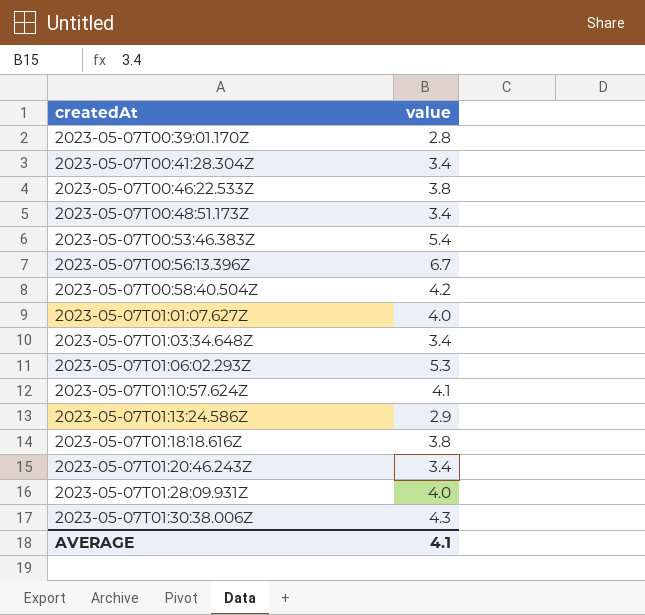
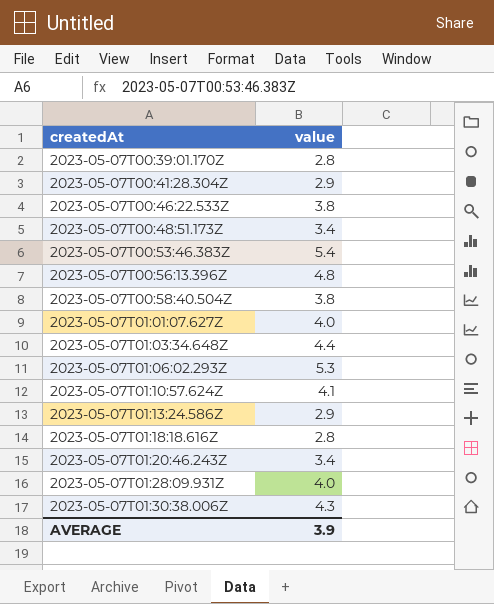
2023-05-07T00:41:28.304Z | value: 3.4 -> 2.9
2023-05-07T00:56:13.396Z | value: 6.7 -> 4.8
2023-05-07T00:58:40.504Z | value: 4.2 -> 3.8
2023-05-07T01:03:34.648Z | value: 3.4 -> 4.4
2023-05-07T01:18:18.616Z | value: 3.8 -> 2.8
AVERAGE | value: 4.1 -> 3.9

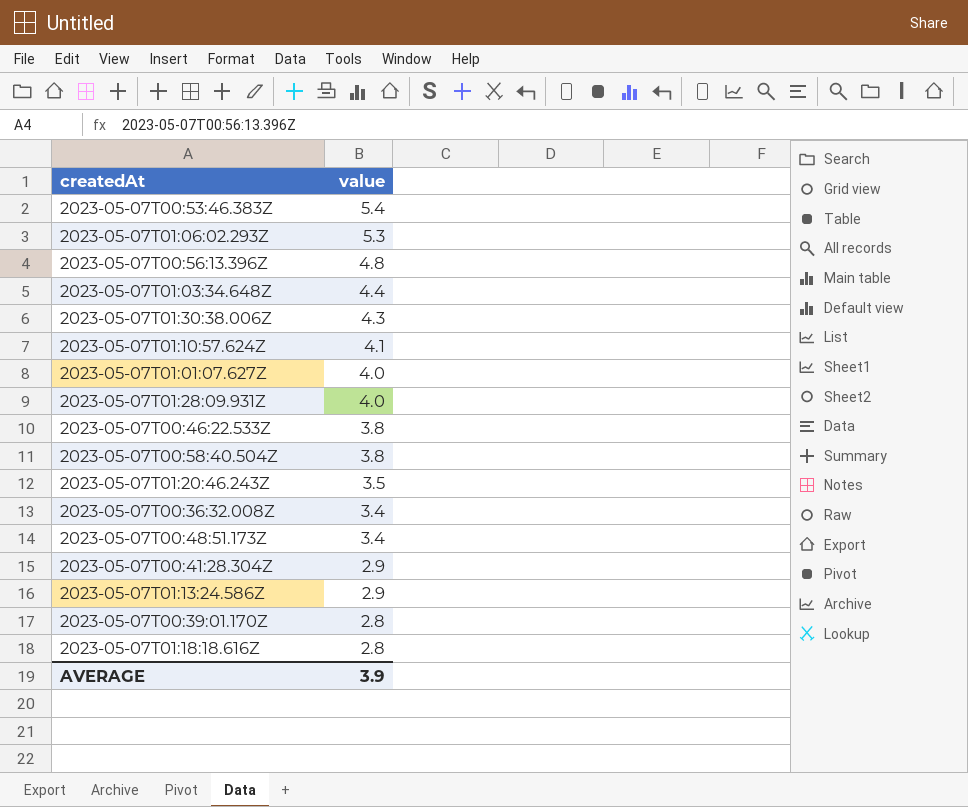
row order: createdAt ascending -> value descending
2023-05-07T01:20:46.243Z | value: 3.4 -> 3.5
row 2023-05-07T00:36:32.008Z: none -> 3.4

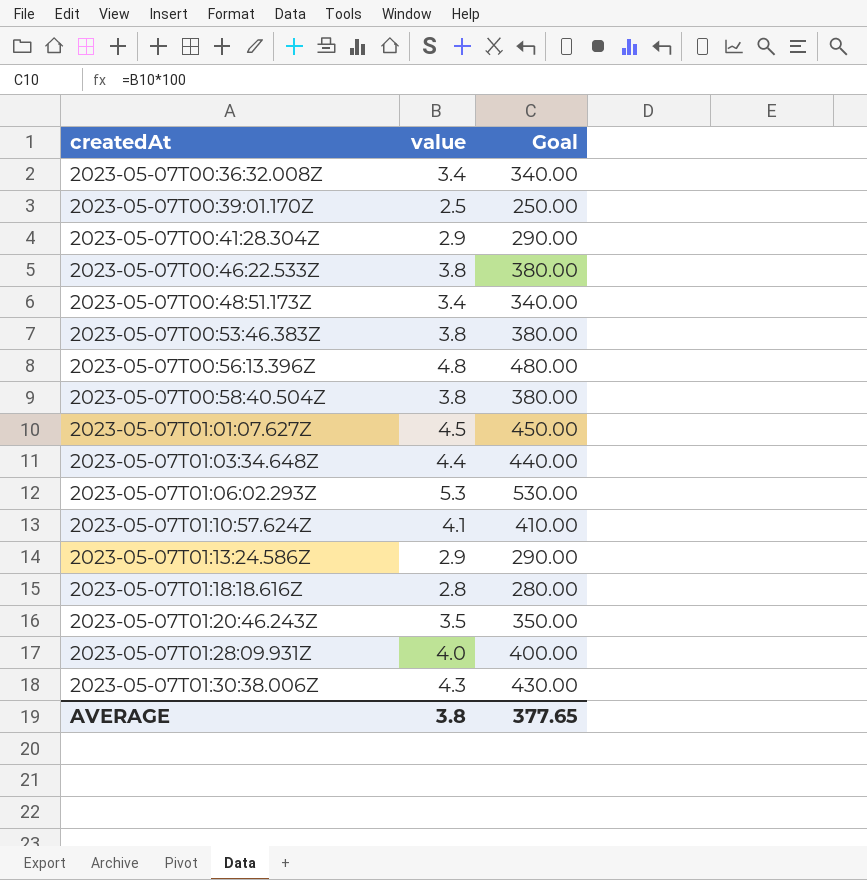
row order: value descending -> createdAt ascending
column Goal | formula: none -> [value] * 100
2023-05-07T00:39:01.170Z | value: 2.8 -> 2.5
2023-05-07T00:53:46.383Z | value: 5.4 -> 3.8
2023-05-07T01:01:07.627Z | value: 4.0 -> 4.5
AVERAGE | value: 3.9 -> 3.8

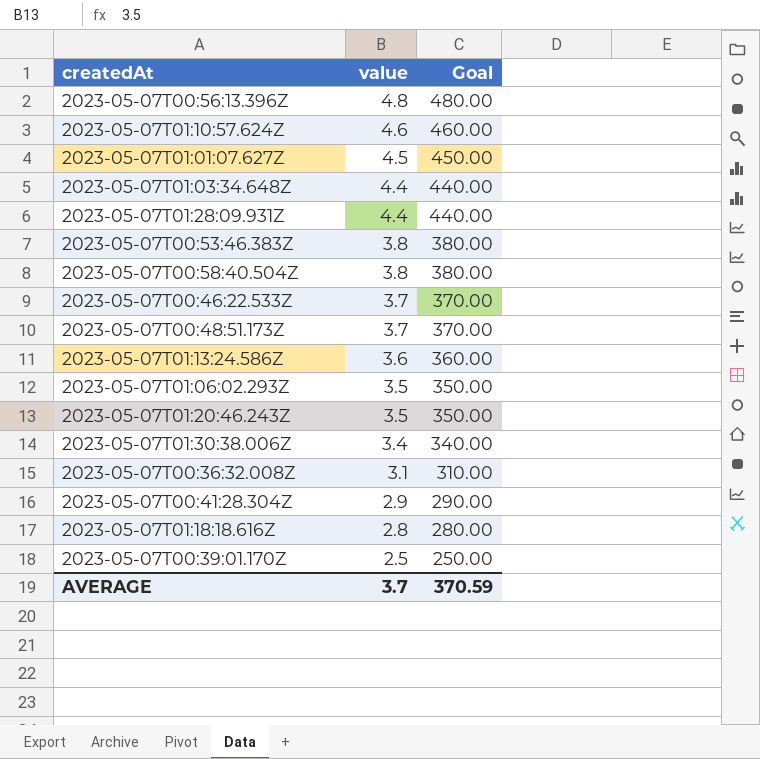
row order: createdAt ascending -> value descending
2023-05-07T01:10:57.624Z | value: 4.1 -> 4.6
2023-05-07T01:10:57.624Z | Goal: 410.00 -> 460.00
2023-05-07T01:28:09.931Z | value: 4.0 -> 4.4
2023-05-07T01:28:09.931Z | Goal: 400.00 -> 440.00
2023-05-07T00:46:22.533Z | value: 3.8 -> 3.7
2023-05-07T00:46:22.533Z | Goal: 380.00 -> 370.00
2023-05-07T00:48:51.173Z | value: 3.4 -> 3.7
2023-05-07T00:48:51.173Z | Goal: 340.00 -> 370.00
2023-05-07T01:13:24.586Z | value: 2.9 -> 3.6
2023-05-07T01:13:24.586Z | Goal: 290.00 -> 360.00
2023-05-07T01:06:02.293Z | value: 5.3 -> 3.5
2023-05-07T01:06:02.293Z | Goal: 530.00 -> 350.00
2023-05-07T01:30:38.006Z | value: 4.3 -> 3.4
2023-05-07T01:30:38.006Z | Goal: 430.00 -> 340.00
2023-05-07T00:36:32.008Z | value: 3.4 -> 3.1
2023-05-07T00:36:32.008Z | Goal: 340.00 -> 310.00
AVERAGE | value: 3.8 -> 3.7
AVERAGE | Goal: 377.65 -> 370.59

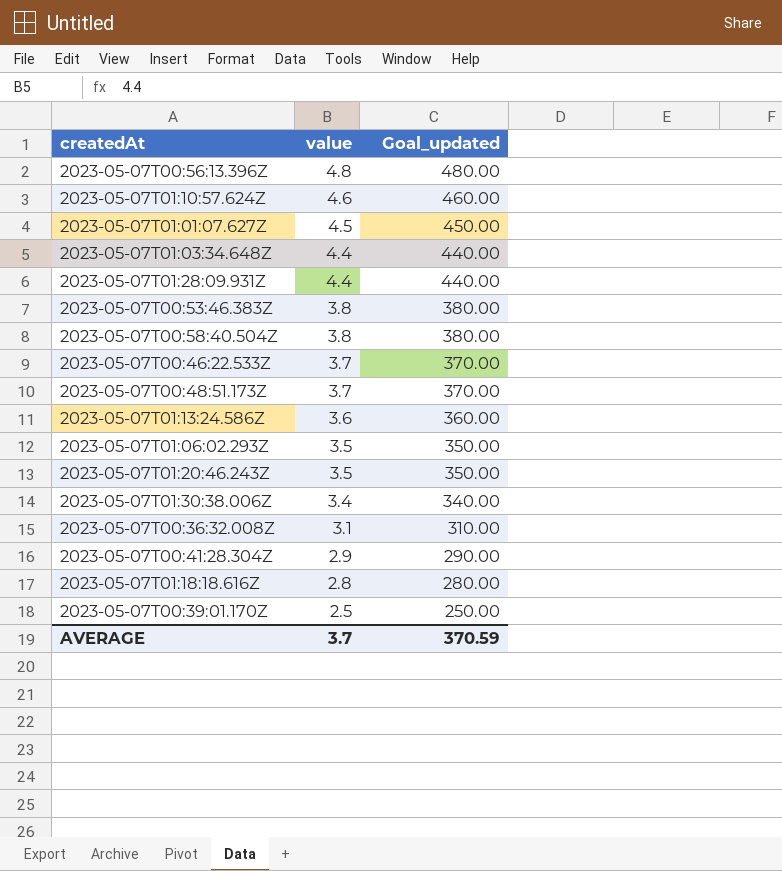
column name: Goal -> Goal_updated

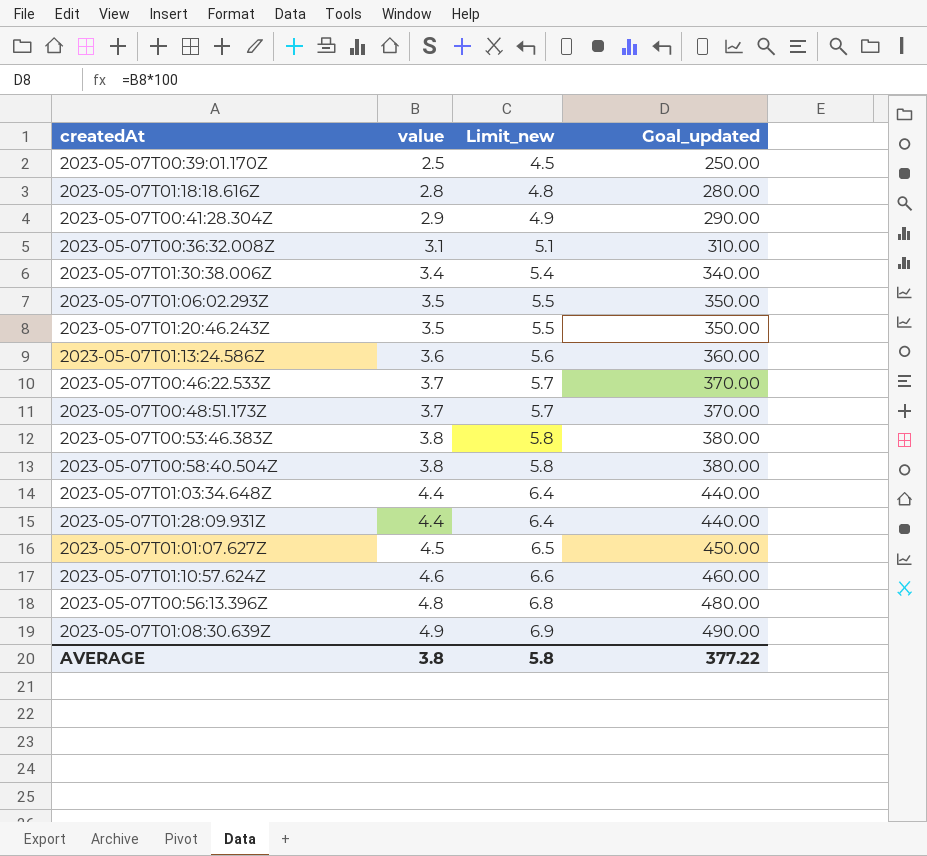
row order: value descending -> value ascending
column Limit_new | formula: none -> [value] + 2
row 2023-05-07T01:08:30.639Z: none -> 4.9 | 6.9 | 490.00
AVERAGE | value: 3.7 -> 3.8
AVERAGE | Goal_updated: 370.59 -> 377.22

